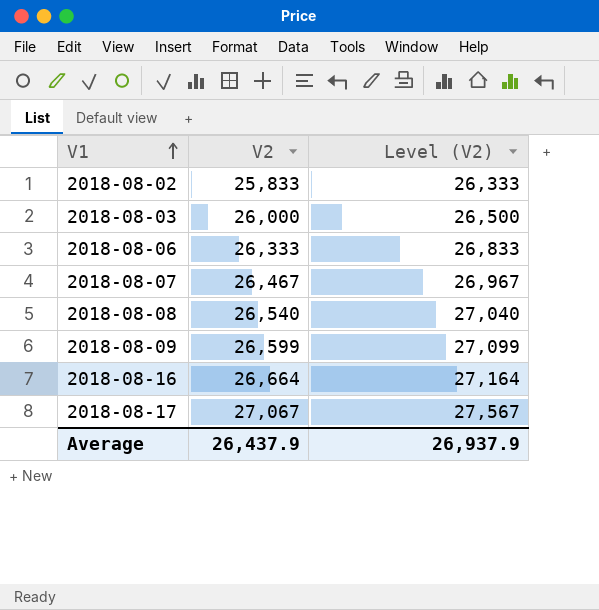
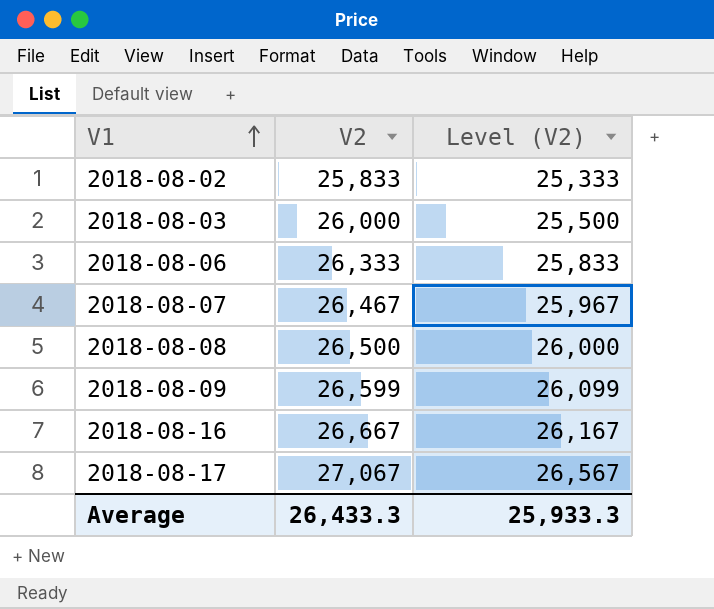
column Level (V2) | formula: [V2] + 500 -> [V2] - 500
2018-08-08 | V2: 26,540 -> 26,500
2018-08-16 | V2: 26,664 -> 26,667
Average | V2: 26,437.9 -> 26,433.3
Average | Level (V2): 26,937.9 -> 25,933.3

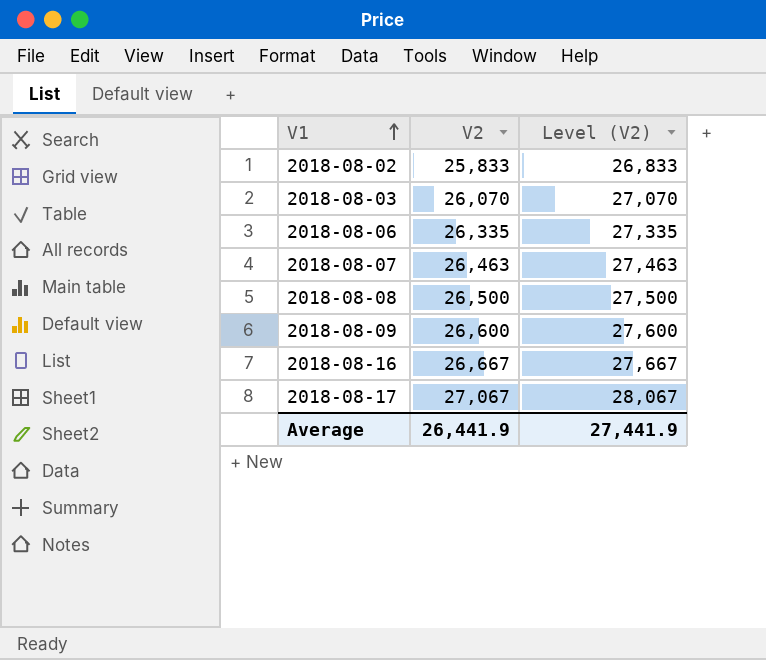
column Level (V2) | formula: [V2] - 500 -> [V2] + 1000
2018-08-03 | V2: 26,000 -> 26,070
2018-08-06 | V2: 26,333 -> 26,335
2018-08-07 | V2: 26,467 -> 26,463
2018-08-09 | V2: 26,599 -> 26,600
Average | V2: 26,433.3 -> 26,441.9
Average | Level (V2): 25,933.3 -> 27,441.9

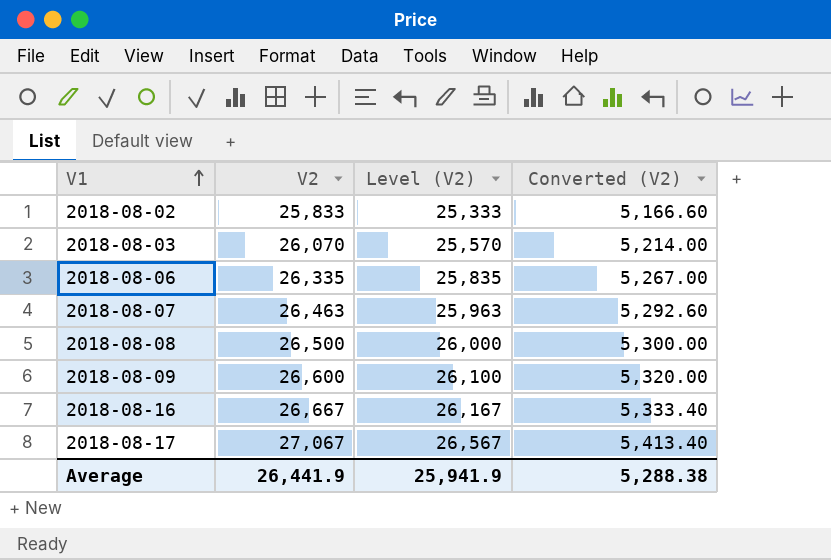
column Level (V2) | formula: [V2] + 1000 -> [V2] - 500
column Converted (V2) | formula: none -> [V2] * 0.2
Average | Level (V2): 27,441.9 -> 25,941.9

